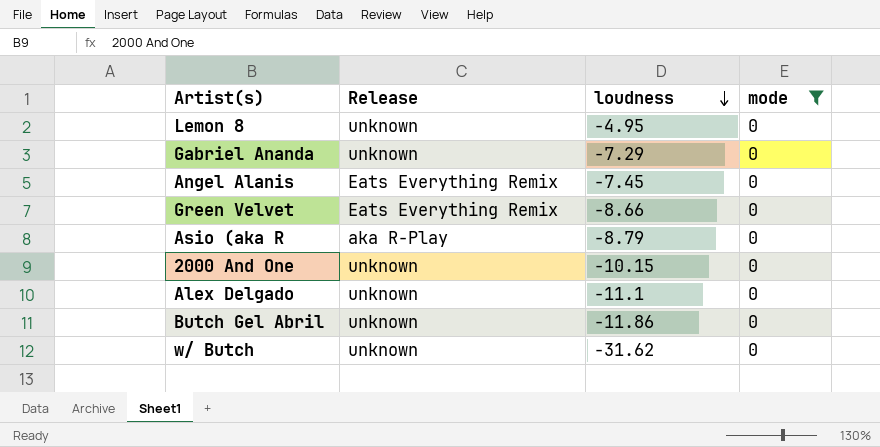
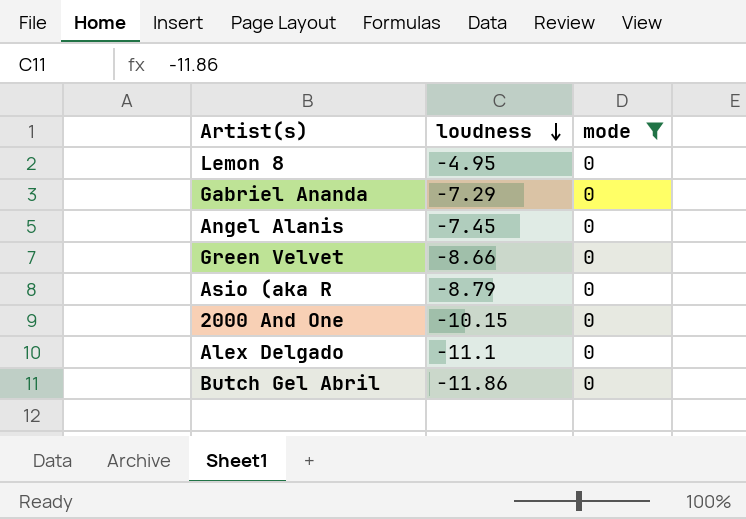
column Release | position: 2 -> none
row w/ Butch: unknown | -31.62 | 0 -> none

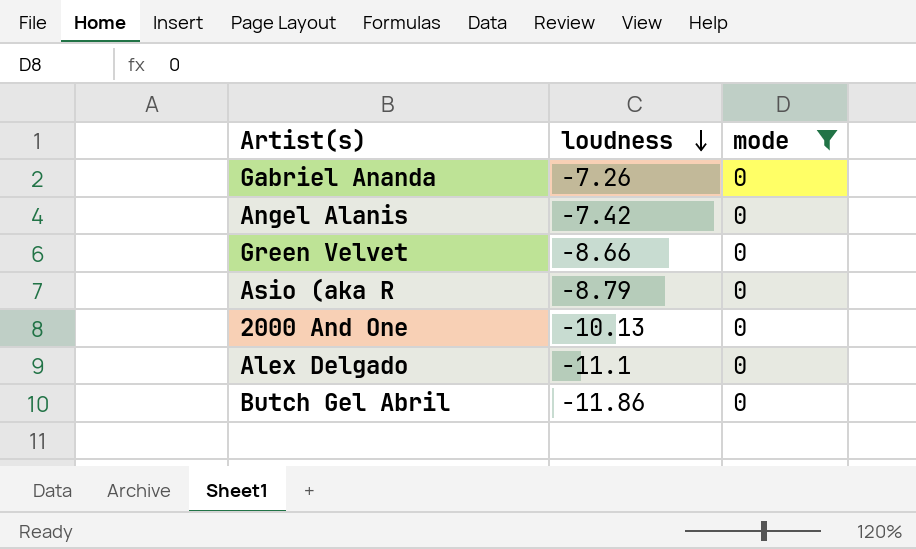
row Lemon 8: -4.95 | 0 -> none
Gabriel Ananda | loudness: -7.29 -> -7.26
Angel Alanis | loudness: -7.45 -> -7.42
2000 And One | loudness: -10.15 -> -10.13

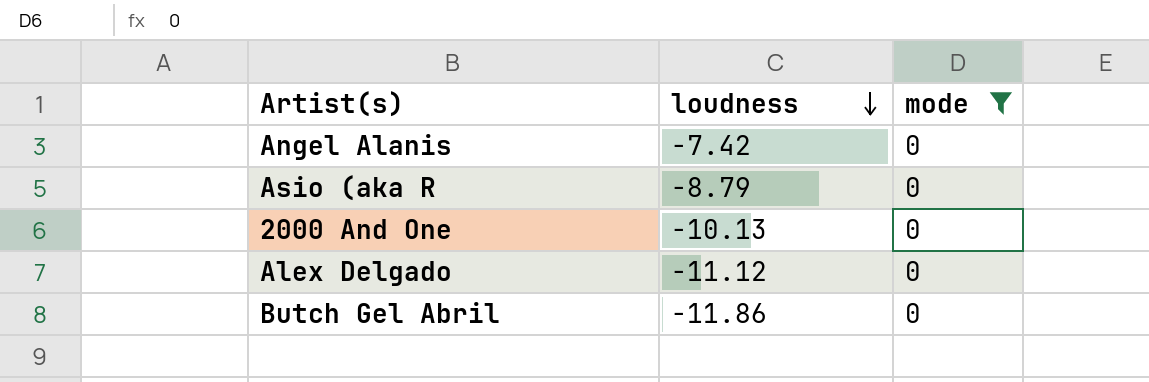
row Gabriel Ananda: -7.26 | 0 -> none
row Green Velvet: -8.66 | 0 -> none
Alex Delgado | loudness: -11.1 -> -11.12

